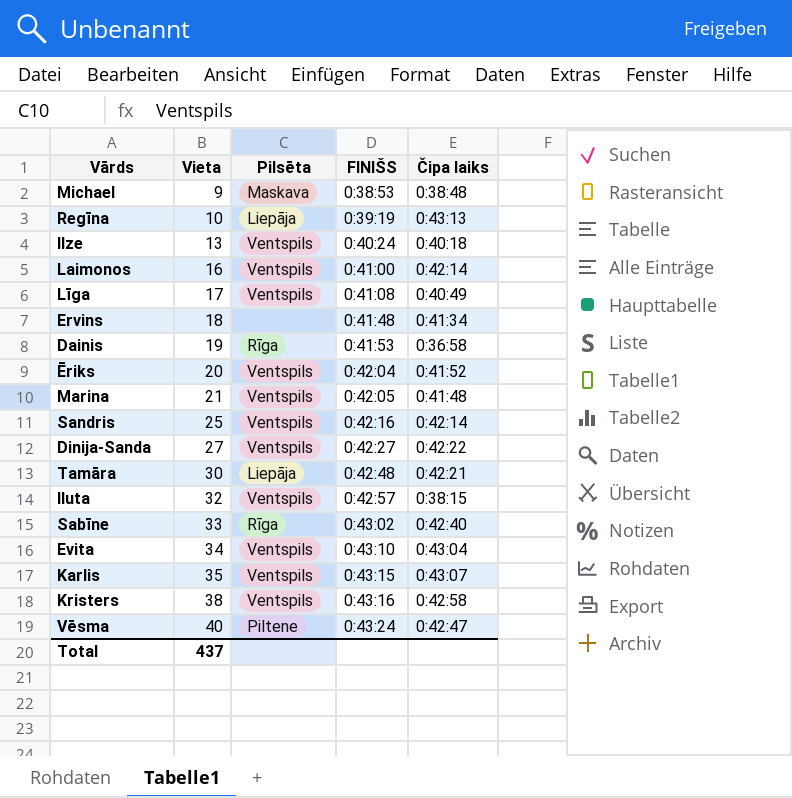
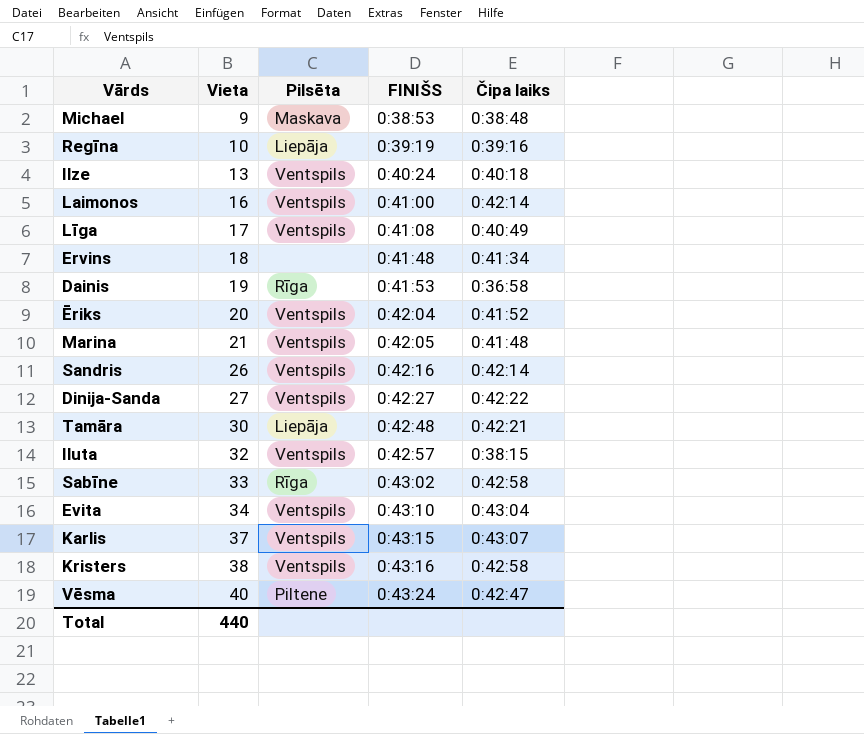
Regīna | Čipa laiks: 0:43:13 -> 0:39:16
Sandris | Vieta: 25 -> 26
Sabīne | Čipa laiks: 0:42:40 -> 0:42:58
Karlis | Vieta: 35 -> 37
Total | Vieta: 437 -> 440

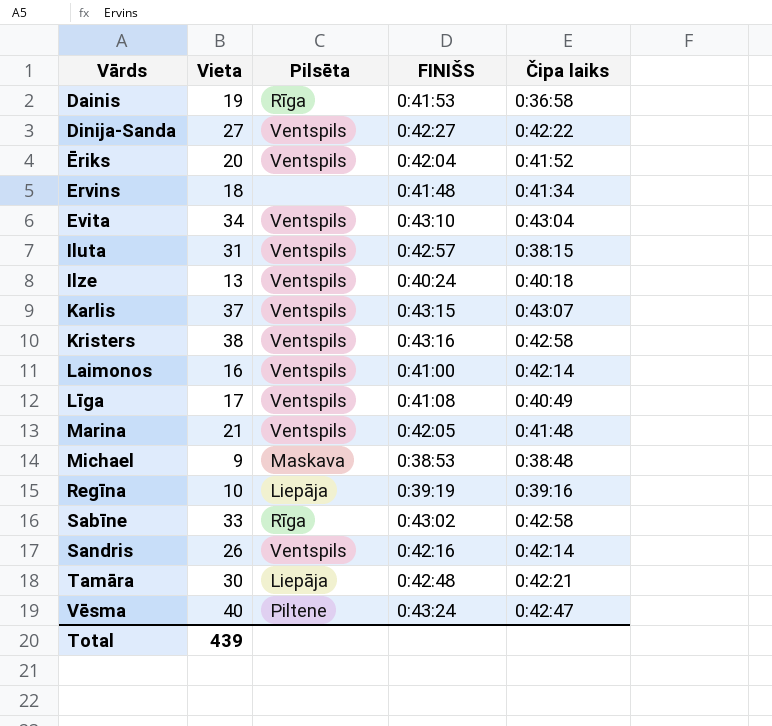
row order: Vieta ascending -> Vārds ascending
Iluta | Vieta: 32 -> 31
Total | Vieta: 440 -> 439

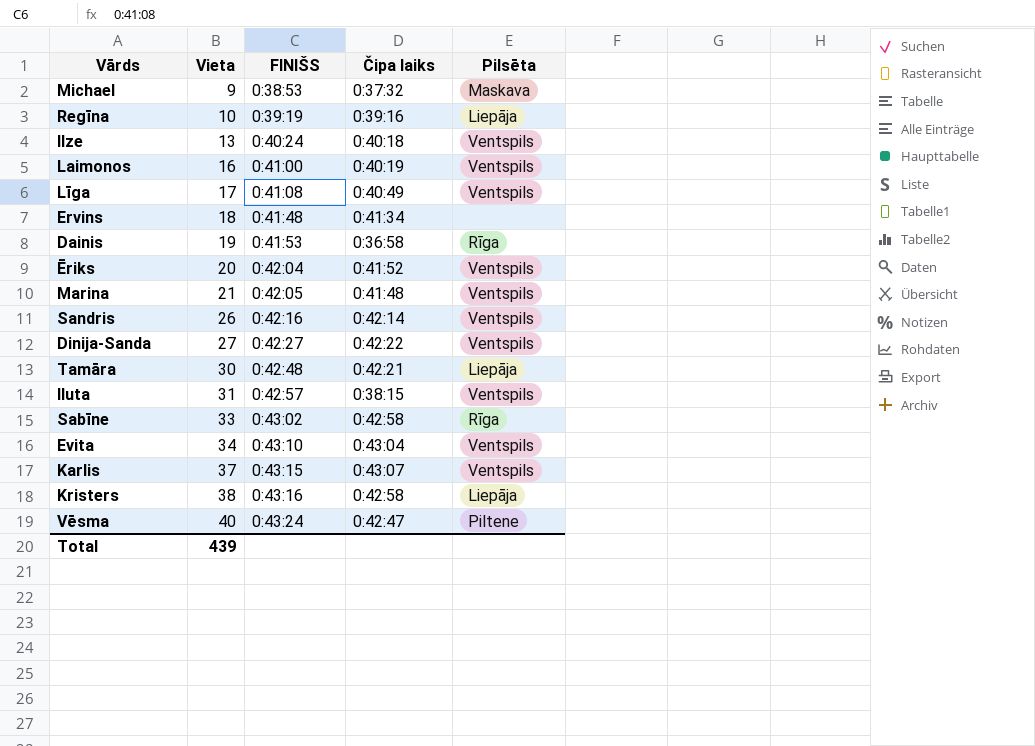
row order: Vārds ascending -> Vieta ascending
column Pilsēta | position: 3 -> 5
Michael | Čipa laiks: 0:38:48 -> 0:37:32
Laimonos | Čipa laiks: 0:42:14 -> 0:40:19
Kristers | Pilsēta: Ventspils -> Liepāja

